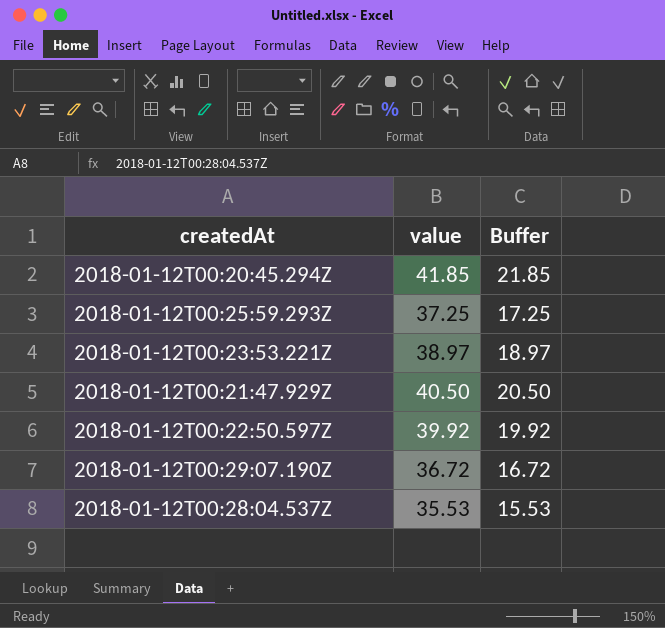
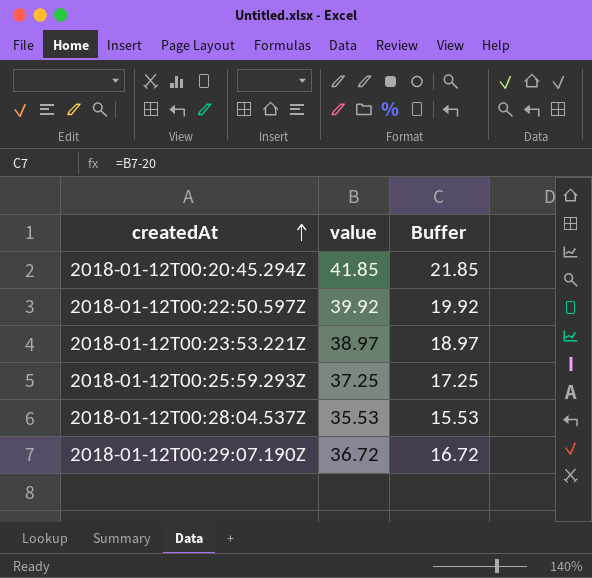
row order: none -> createdAt ascending
row 2018-01-12T00:21:47.929Z: 40.50 | 20.50 -> none

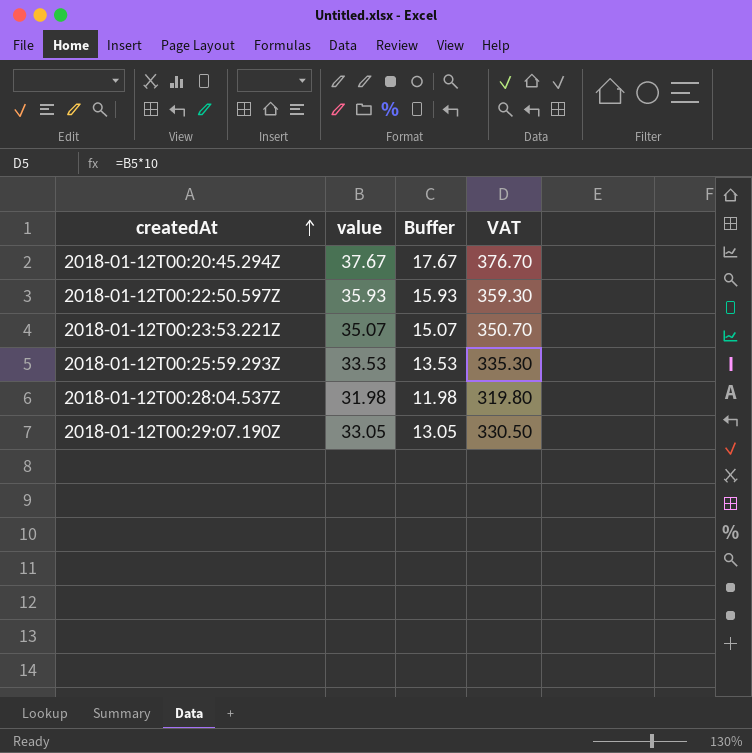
column VAT | formula: none -> [value] * 10
2018-01-12T00:20:45.294Z | value: 41.85 -> 37.67
2018-01-12T00:20:45.294Z | Buffer: 21.85 -> 17.67
2018-01-12T00:22:50.597Z | value: 39.92 -> 35.93
2018-01-12T00:22:50.597Z | Buffer: 19.92 -> 15.93
2018-01-12T00:23:53.221Z | value: 38.97 -> 35.07
2018-01-12T00:23:53.221Z | Buffer: 18.97 -> 15.07
2018-01-12T00:25:59.293Z | value: 37.25 -> 33.53
2018-01-12T00:25:59.293Z | Buffer: 17.25 -> 13.53
2018-01-12T00:28:04.537Z | value: 35.53 -> 31.98
2018-01-12T00:28:04.537Z | Buffer: 15.53 -> 11.98
2018-01-12T00:29:07.190Z | value: 36.72 -> 33.05
2018-01-12T00:29:07.190Z | Buffer: 16.72 -> 13.05

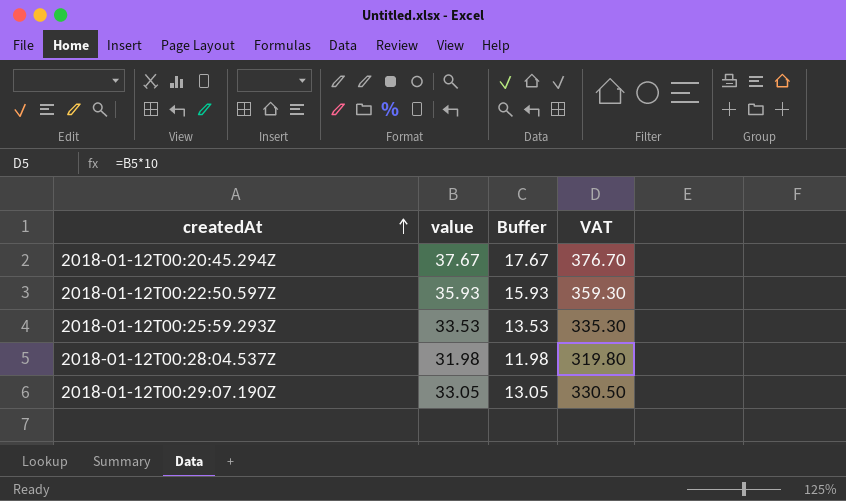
row 2018-01-12T00:23:53.221Z: 35.07 | 15.07 | 350.70 -> none

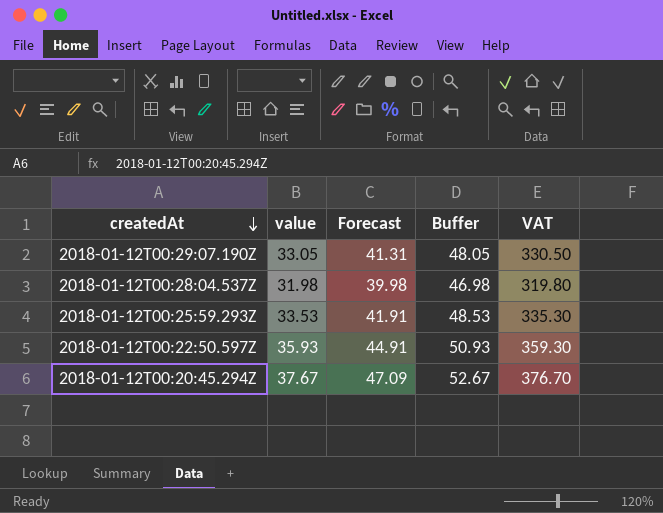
row order: createdAt ascending -> createdAt descending
column Forecast | formula: none -> [value] * 1.25
column Buffer | formula: [value] - 20 -> [value] + 15

